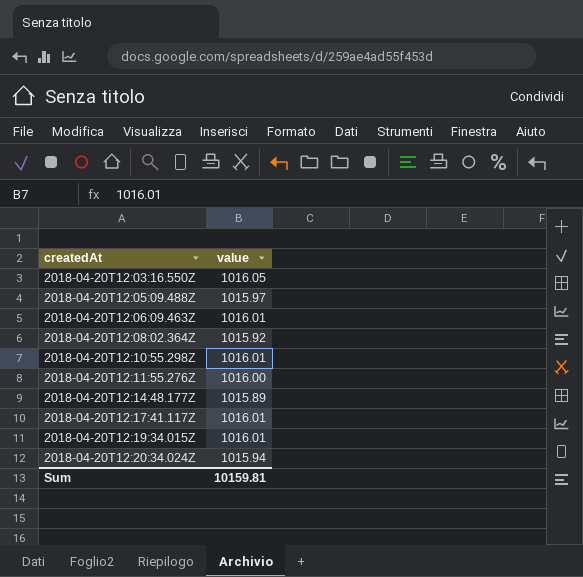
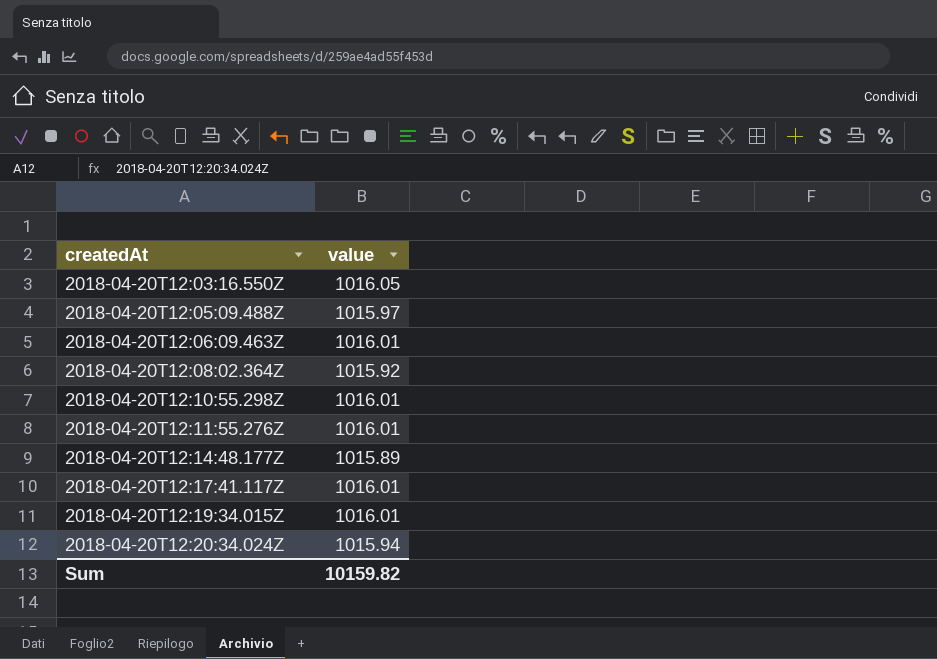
2018-04-20T12:11:55.276Z | value: 1016.00 -> 1016.01
Sum | value: 10159.81 -> 10159.82

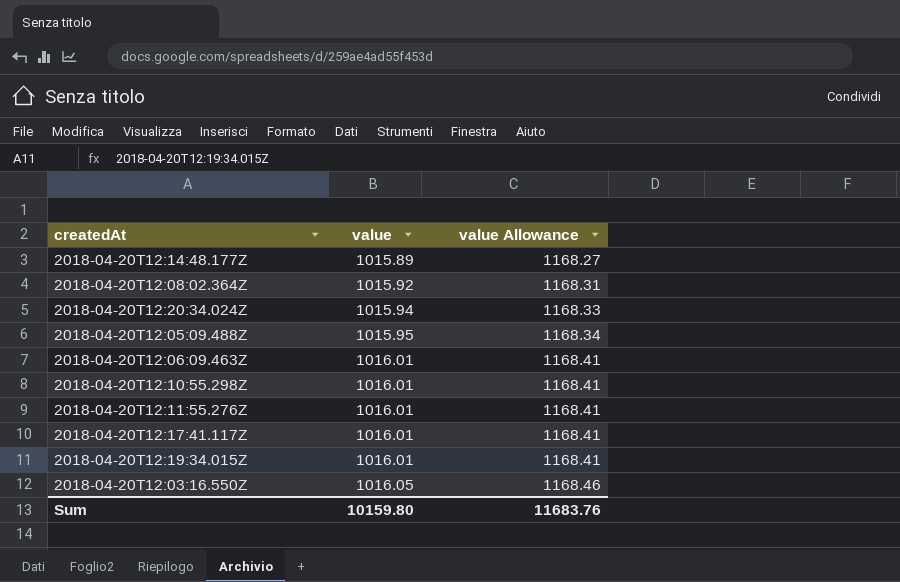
row order: createdAt ascending -> value ascending
column value Allowance | formula: none -> [value] * 1.15
2018-04-20T12:05:09.488Z | value: 1015.97 -> 1015.95
Sum | value: 10159.82 -> 10159.80

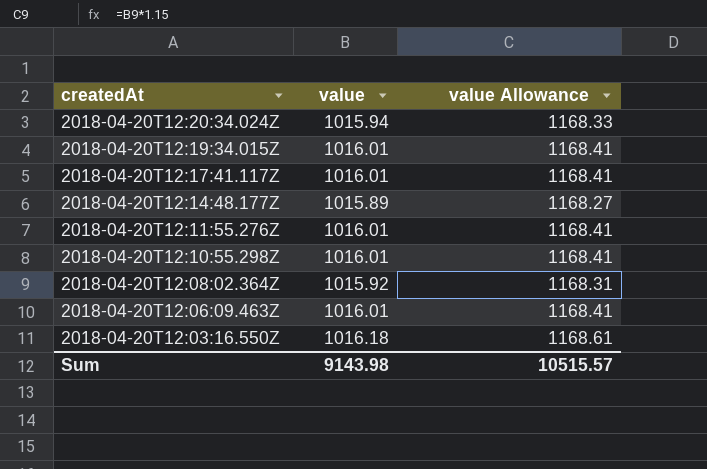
row order: value ascending -> createdAt descending
row 2018-04-20T12:05:09.488Z: 1015.95 | 1168.34 -> none
2018-04-20T12:03:16.550Z | value: 1016.05 -> 1016.18
2018-04-20T12:03:16.550Z | value Allowance: 1168.46 -> 1168.61
Sum | value: 10159.80 -> 9143.98
Sum | value Allowance: 11683.76 -> 10515.57

